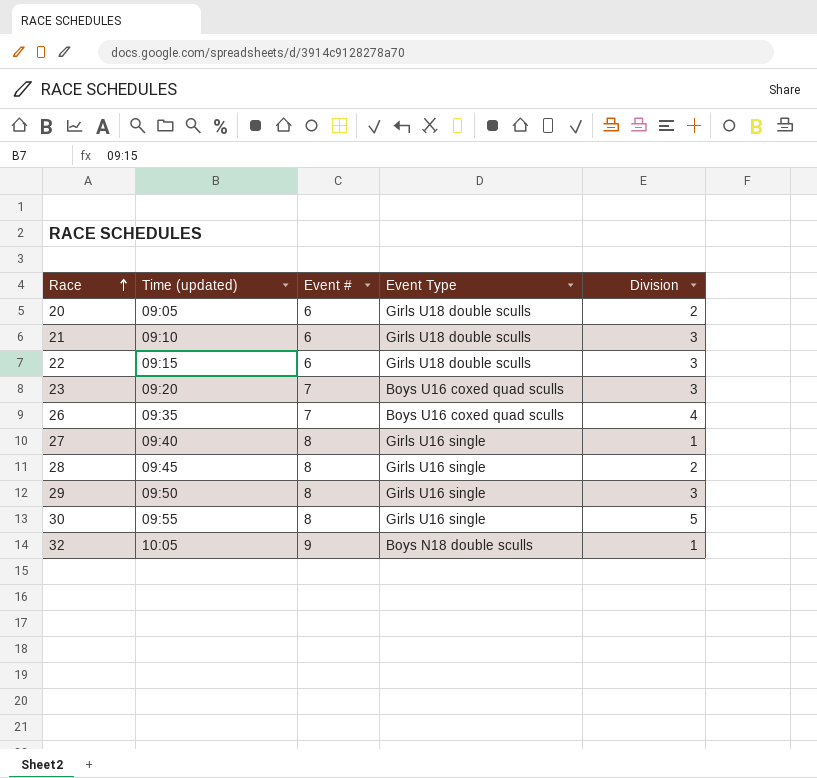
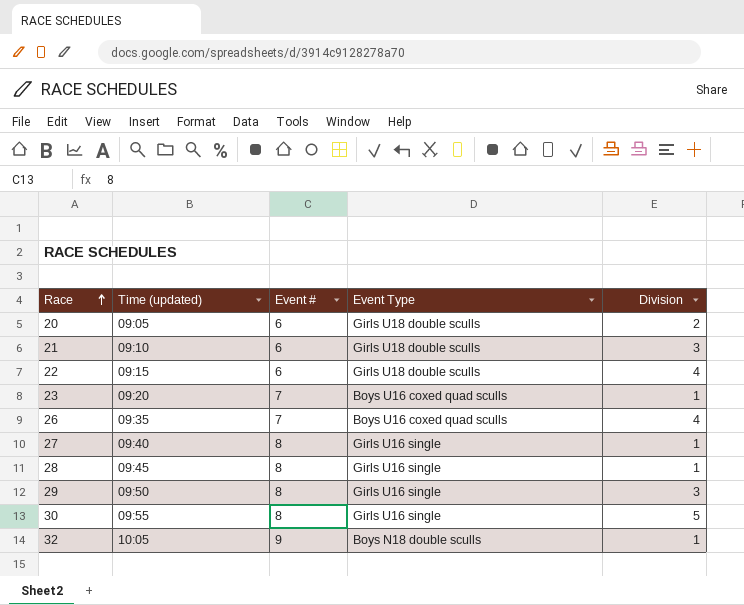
22 | Division: 3 -> 4
23 | Division: 3 -> 1
28 | Division: 2 -> 1

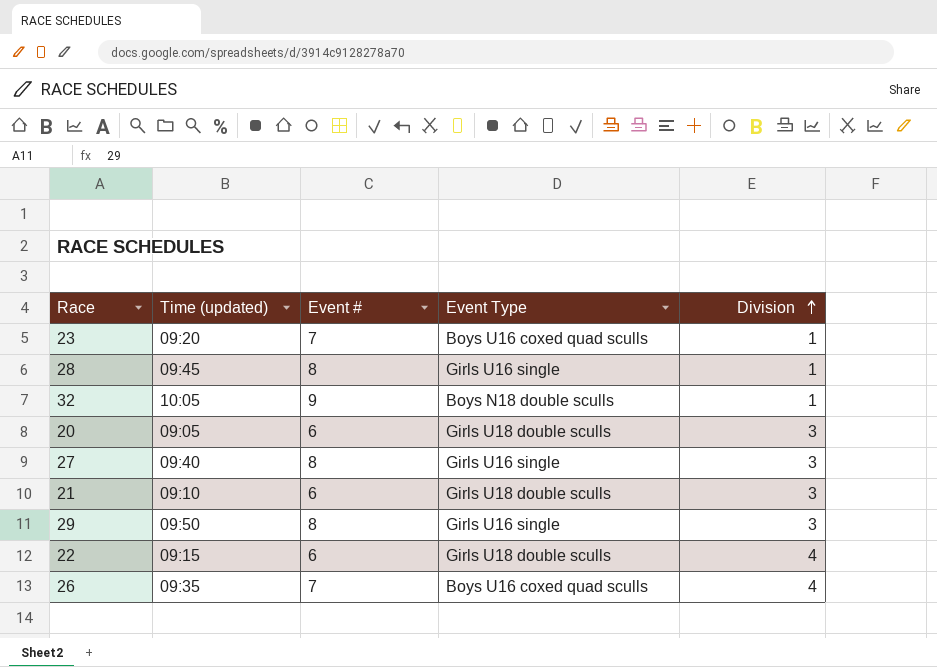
row order: Race ascending -> Division ascending
row 30: 09:55 | 8 | Girls U16 single | 5 -> none
20 | Division: 2 -> 3
27 | Division: 1 -> 3

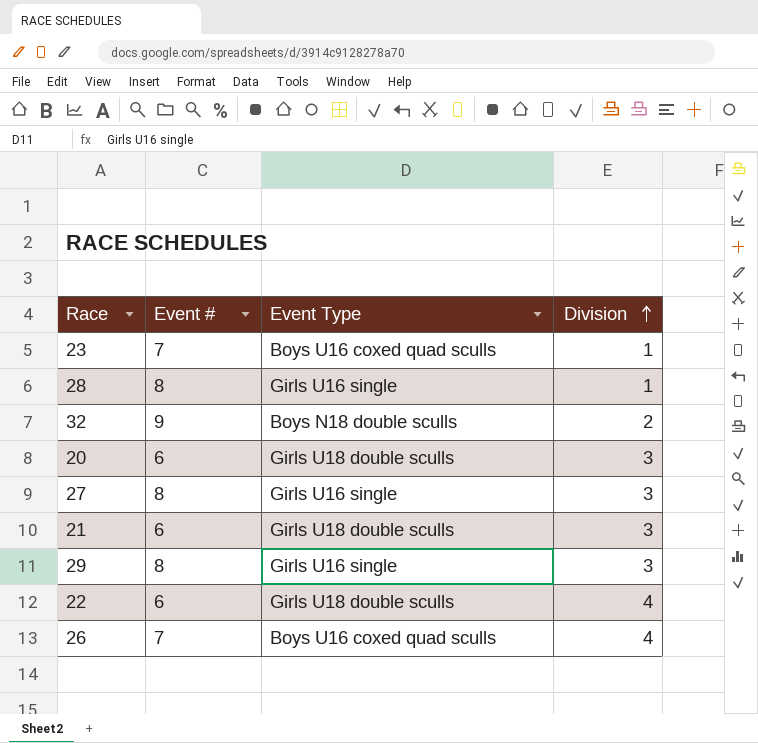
column Time (updated) | position: 2 -> none
32 | Division: 1 -> 2

